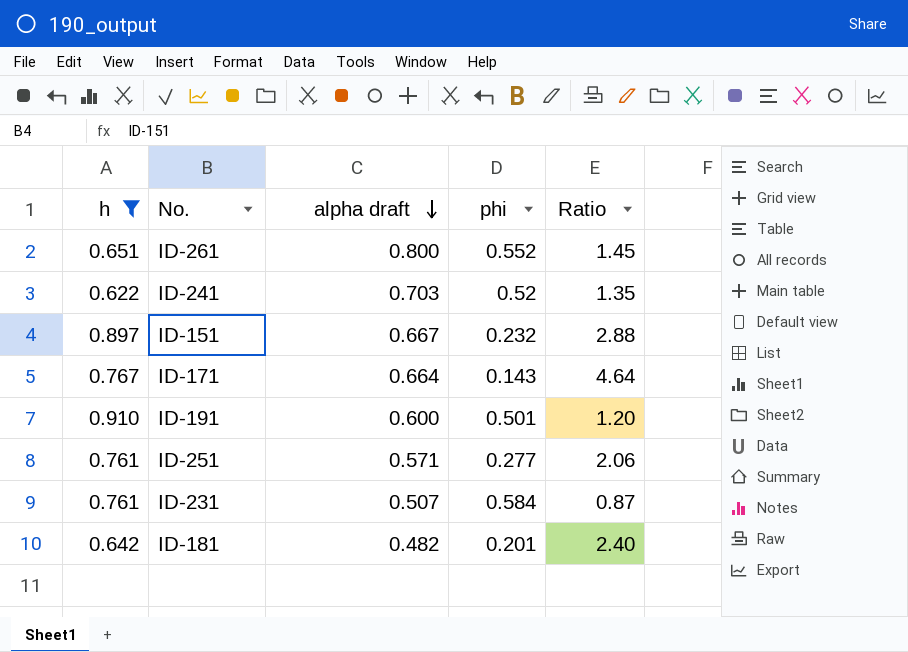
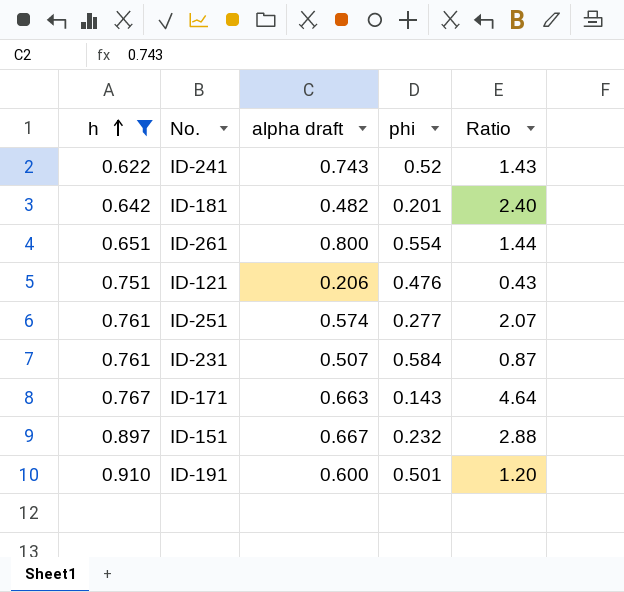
row order: alpha draft descending -> h ascending
ID-241 | alpha draft: 0.703 -> 0.743
ID-241 | Ratio: 1.35 -> 1.43
ID-261 | phi: 0.552 -> 0.554
ID-261 | Ratio: 1.45 -> 1.44
row ID-121: none -> 0.751 | 0.206 | 0.476 | 0.43
ID-251 | alpha draft: 0.571 -> 0.574
ID-251 | Ratio: 2.06 -> 2.07
ID-171 | alpha draft: 0.664 -> 0.663

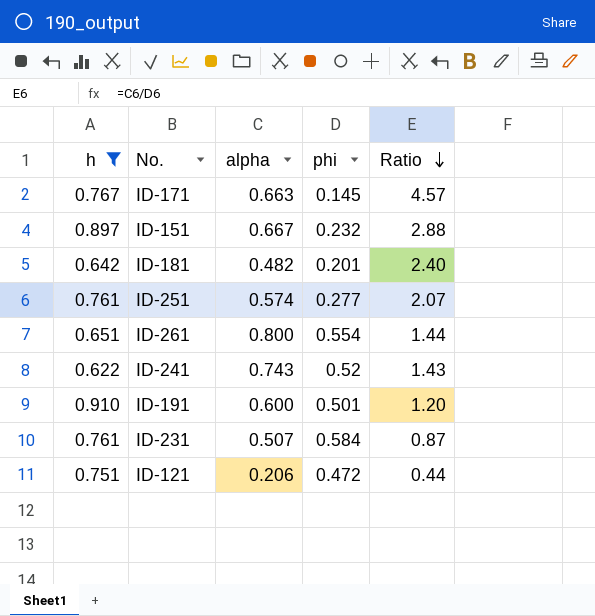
row order: h ascending -> Ratio descending
column name: alpha draft -> alpha
ID-171 | phi: 0.143 -> 0.145
ID-171 | Ratio: 4.64 -> 4.57
ID-121 | phi: 0.476 -> 0.472
ID-121 | Ratio: 0.43 -> 0.44

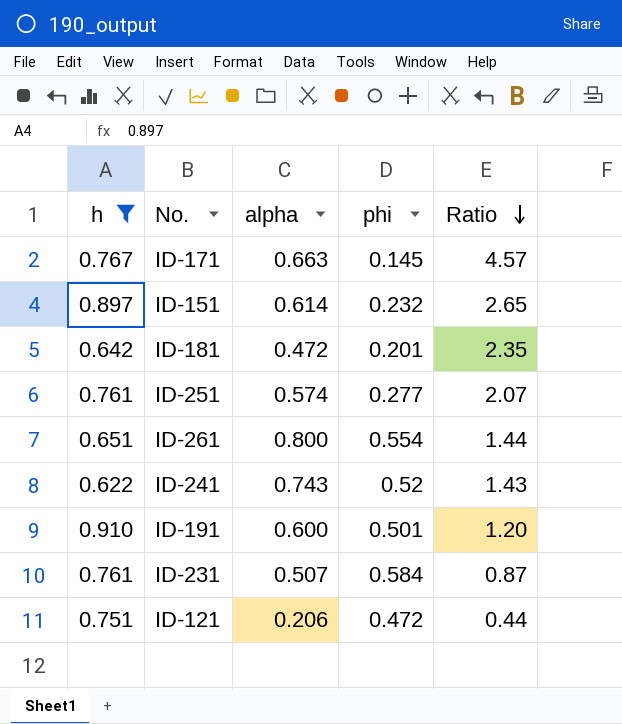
ID-151 | alpha: 0.667 -> 0.614
ID-151 | Ratio: 2.88 -> 2.65
ID-181 | alpha: 0.482 -> 0.472
ID-181 | Ratio: 2.40 -> 2.35

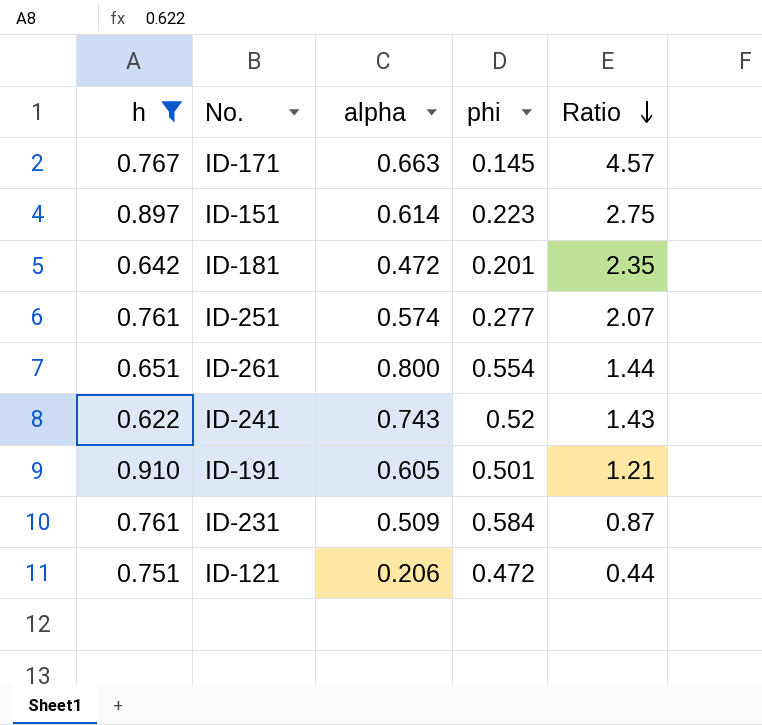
ID-151 | phi: 0.232 -> 0.223
ID-151 | Ratio: 2.65 -> 2.75
ID-191 | alpha: 0.600 -> 0.605
ID-191 | Ratio: 1.20 -> 1.21
ID-231 | alpha: 0.507 -> 0.509

